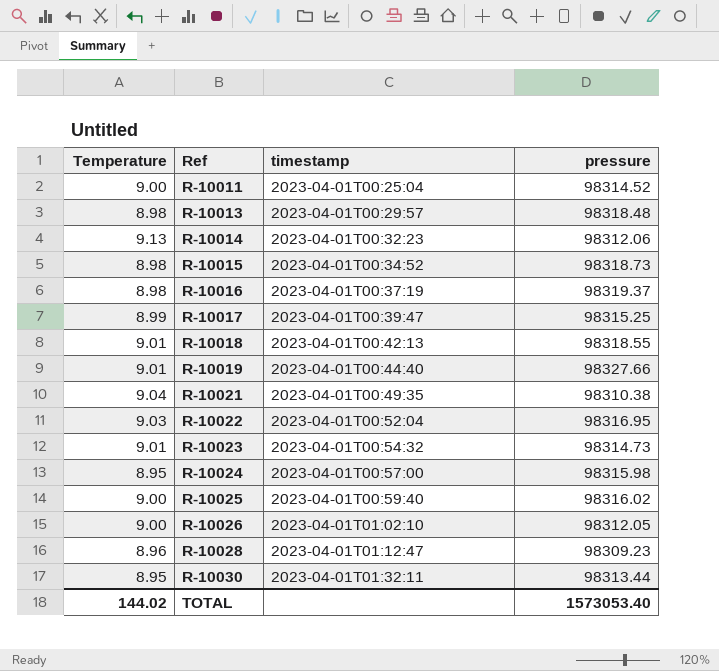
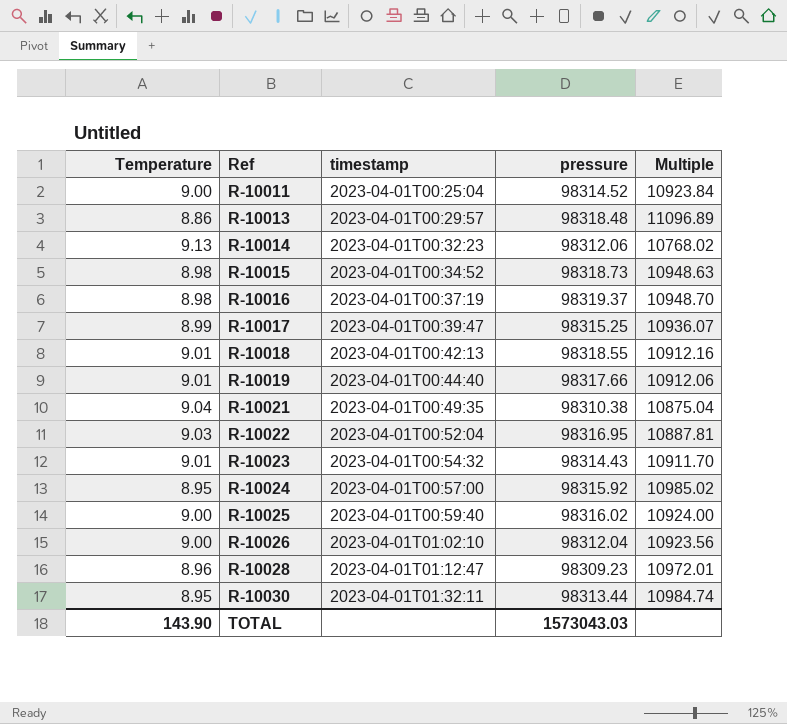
column Multiple | formula: none -> [pressure] / [Temperature]
R-10013 | Temperature: 8.98 -> 8.86
R-10019 | pressure: 98327.66 -> 98317.66
R-10023 | pressure: 98314.73 -> 98314.43
R-10024 | pressure: 98315.98 -> 98315.92
R-10026 | pressure: 98312.05 -> 98312.04
TOTAL | Temperature: 144.02 -> 143.90
TOTAL | pressure: 1573053.40 -> 1573043.03

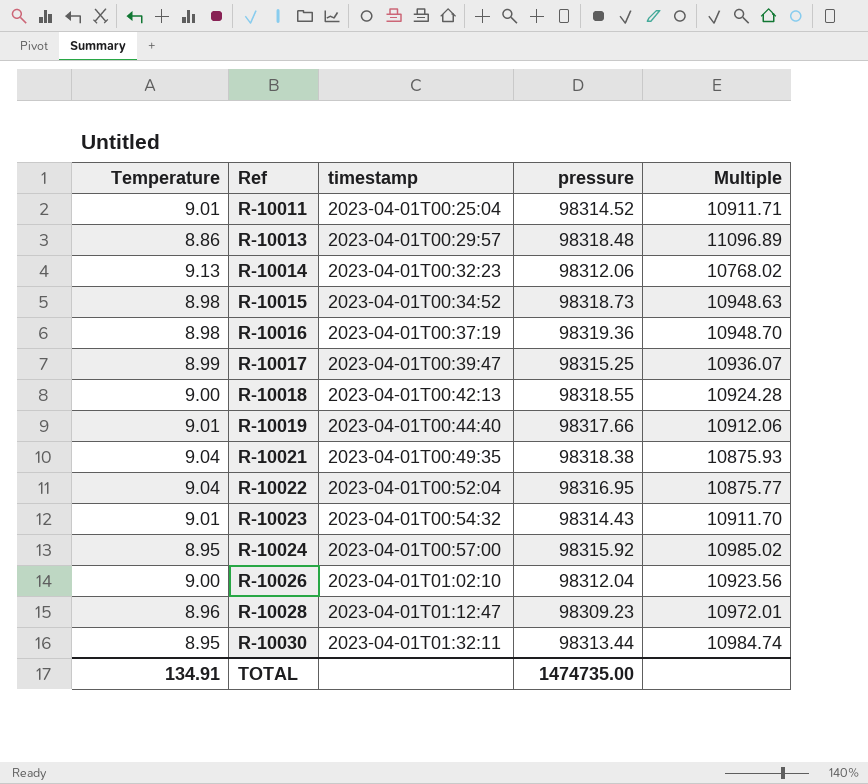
row R-10025: 9.00 | 2023-04-01T00:59:40 | 98316.02 | 10924.00 -> none
R-10011 | Temperature: 9.00 -> 9.01
R-10011 | Multiple: 10923.84 -> 10911.71
R-10016 | pressure: 98319.37 -> 98319.36
R-10018 | Temperature: 9.01 -> 9.00
R-10018 | Multiple: 10912.16 -> 10924.28
R-10021 | pressure: 98310.38 -> 98318.38
R-10021 | Multiple: 10875.04 -> 10875.93
R-10022 | Temperature: 9.03 -> 9.04
R-10022 | Multiple: 10887.81 -> 10875.77
TOTAL | Temperature: 143.90 -> 134.91
TOTAL | pressure: 1573043.03 -> 1474735.00

